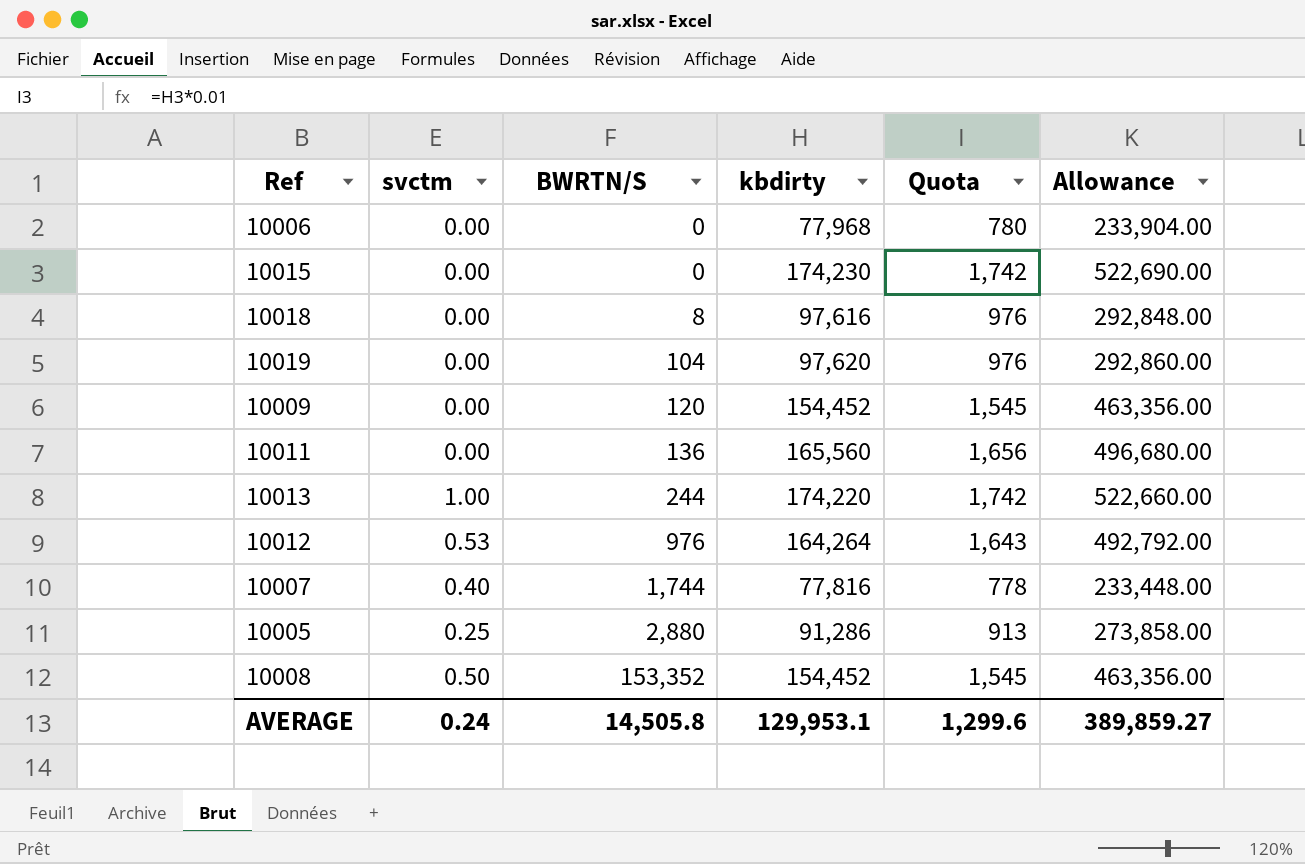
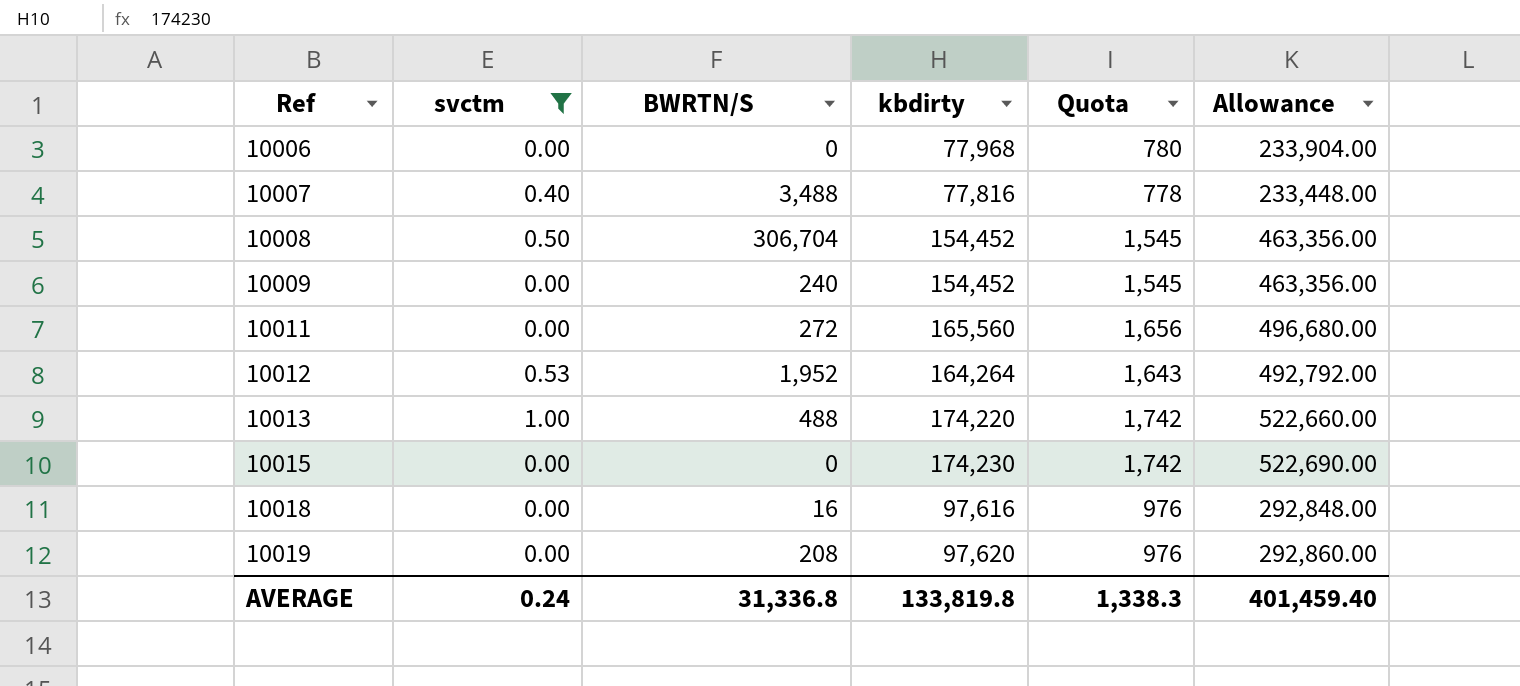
filter: none -> svctm != 0.25
row order: BWRTN/S ascending -> Ref ascending
10007 | BWRTN/S: 1,744 -> 3,488
10008 | BWRTN/S: 153,352 -> 306,704
10009 | BWRTN/S: 120 -> 240
10011 | BWRTN/S: 136 -> 272
10012 | BWRTN/S: 976 -> 1,952
10013 | BWRTN/S: 244 -> 488
10018 | BWRTN/S: 8 -> 16
10019 | BWRTN/S: 104 -> 208
AVERAGE | BWRTN/S: 14,505.8 -> 31,336.8
AVERAGE | kbdirty: 129,953.1 -> 133,819.8
AVERAGE | Quota: 1,299.6 -> 1,338.3
AVERAGE | Allowance: 389,859.27 -> 401,459.40

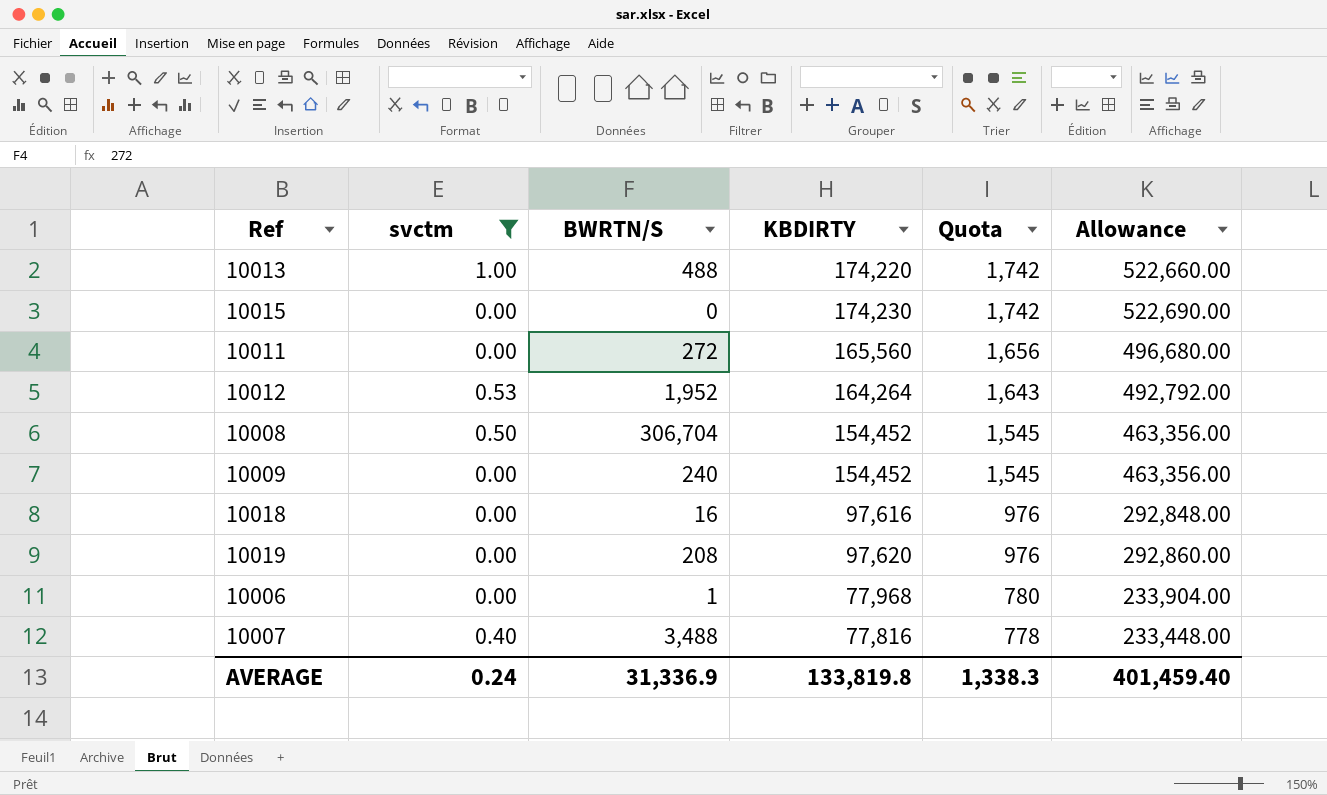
row order: Ref ascending -> Quota descending
column name: kbdirty -> KBDIRTY
10006 | BWRTN/S: 0 -> 1
AVERAGE | BWRTN/S: 31,336.8 -> 31,336.9

